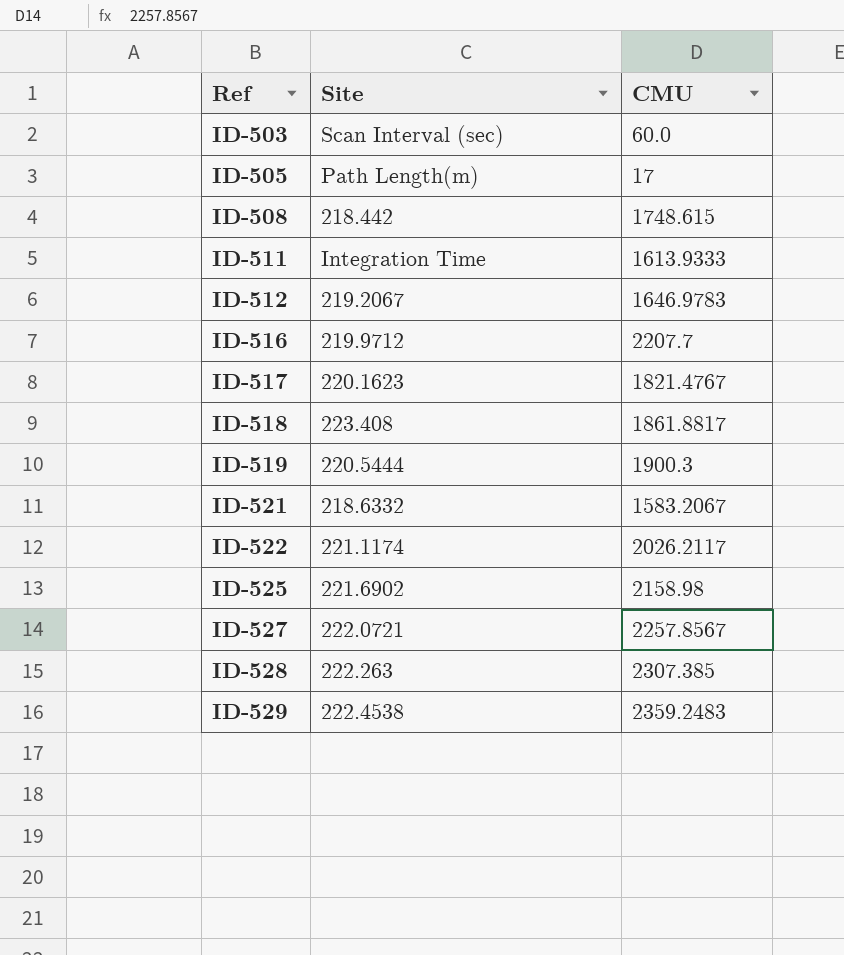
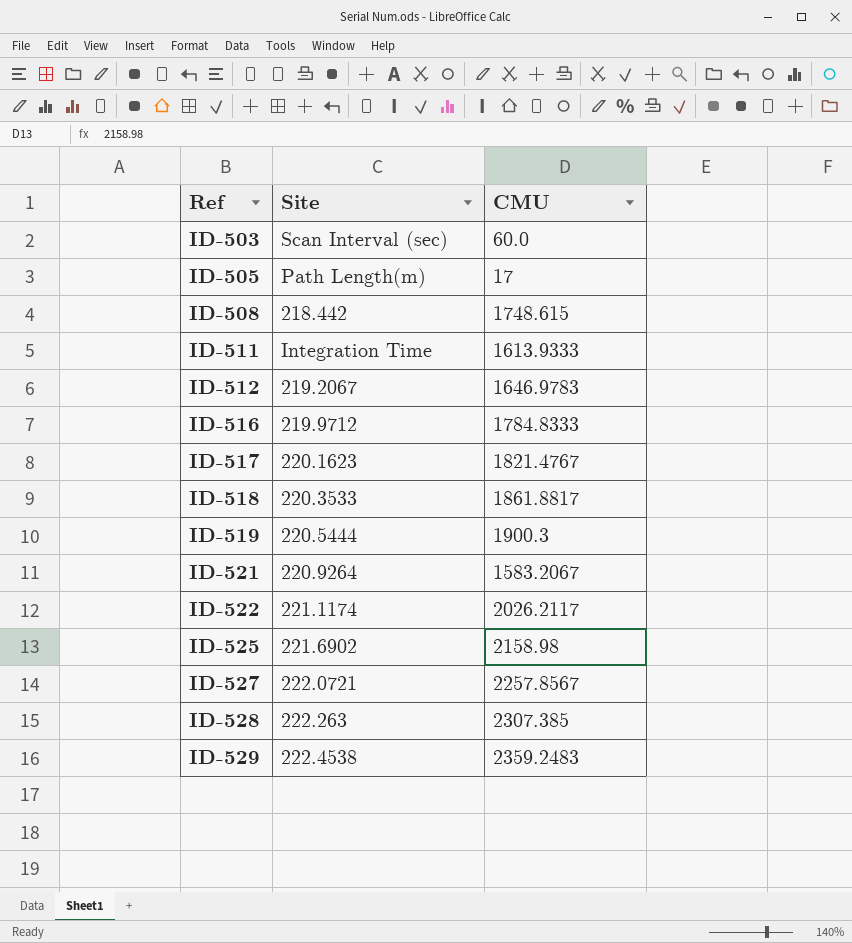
ID-516 | CMU: 2207.7 -> 1784.8333
ID-518 | Site: 223.408 -> 220.3533
ID-521 | Site: 218.6332 -> 220.9264

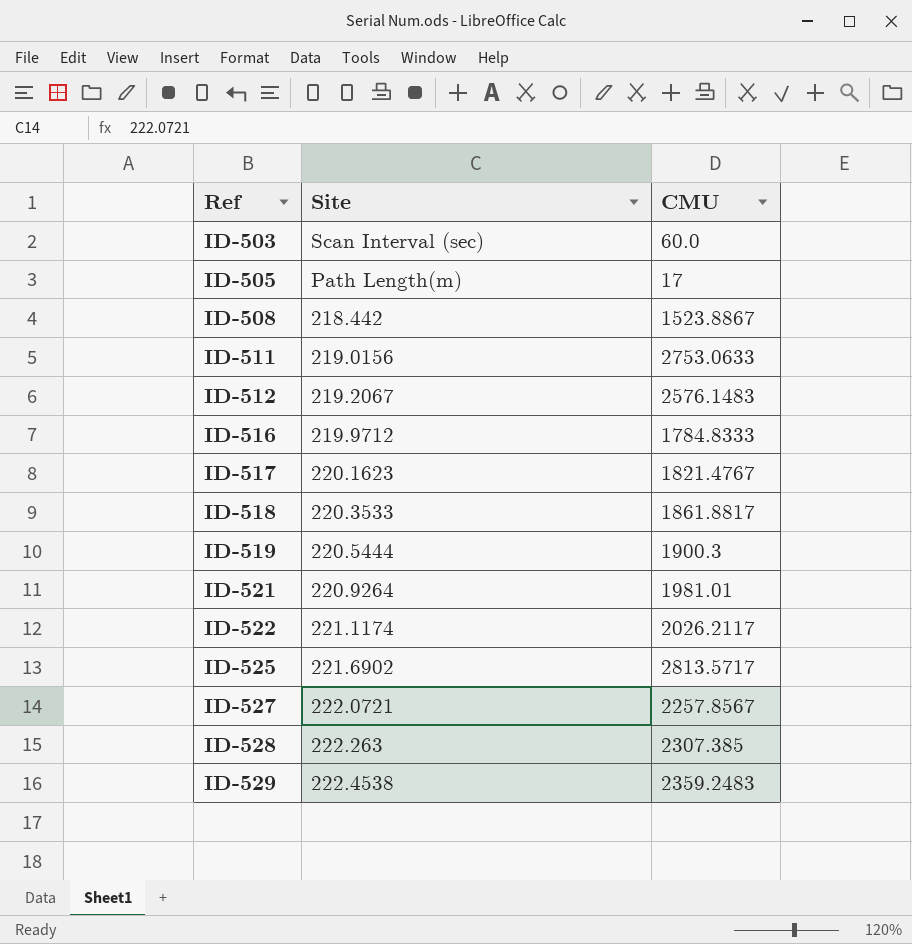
ID-508 | CMU: 1748.615 -> 1523.8867
ID-511 | Site: Integration Time -> 219.0156
ID-511 | CMU: 1613.9333 -> 2753.0633
ID-512 | CMU: 1646.9783 -> 2576.1483
ID-521 | CMU: 1583.2067 -> 1981.01
ID-525 | CMU: 2158.98 -> 2813.5717

